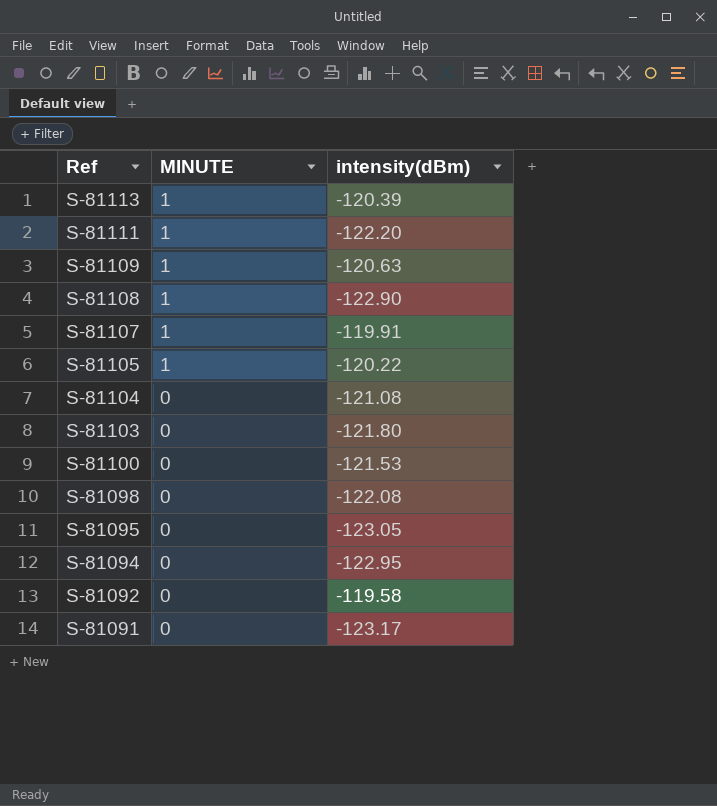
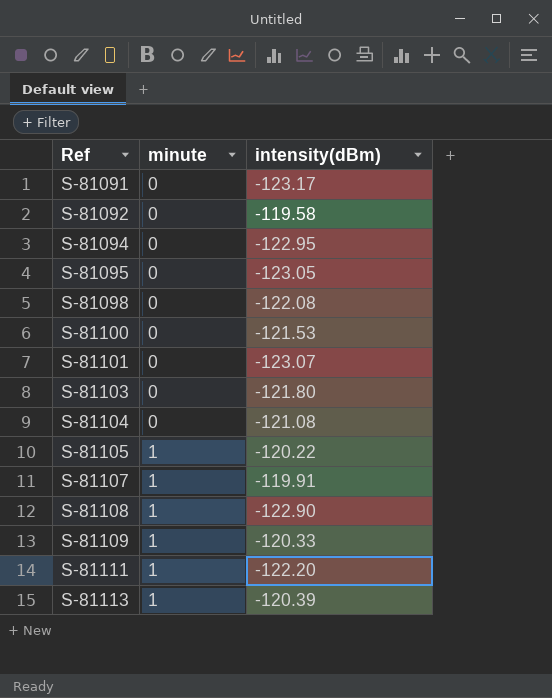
row order: Ref descending -> Ref ascending
column name: MINUTE -> minute
row S-81101: none -> 0 | -123.07
S-81109 | intensity(dBm): -120.63 -> -120.33

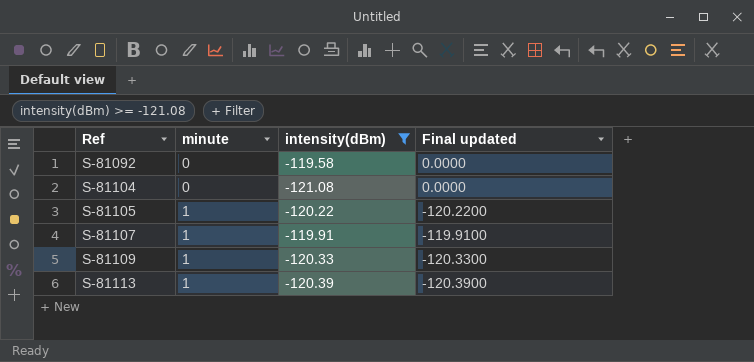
filter: none -> intensity(dBm) >= -121.08
column Final updated | formula: none -> [minute] * [intensity(dBm)]

